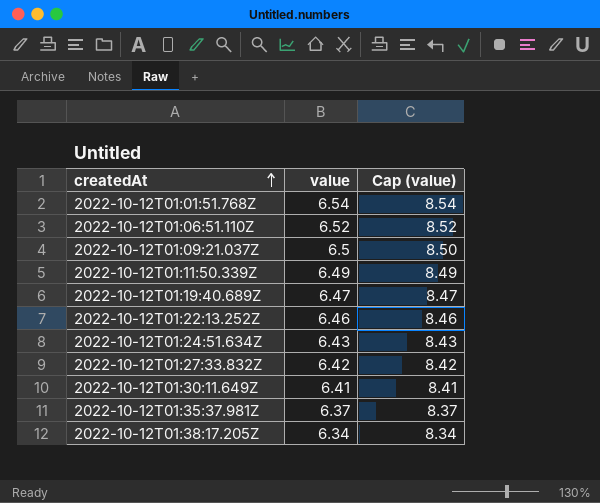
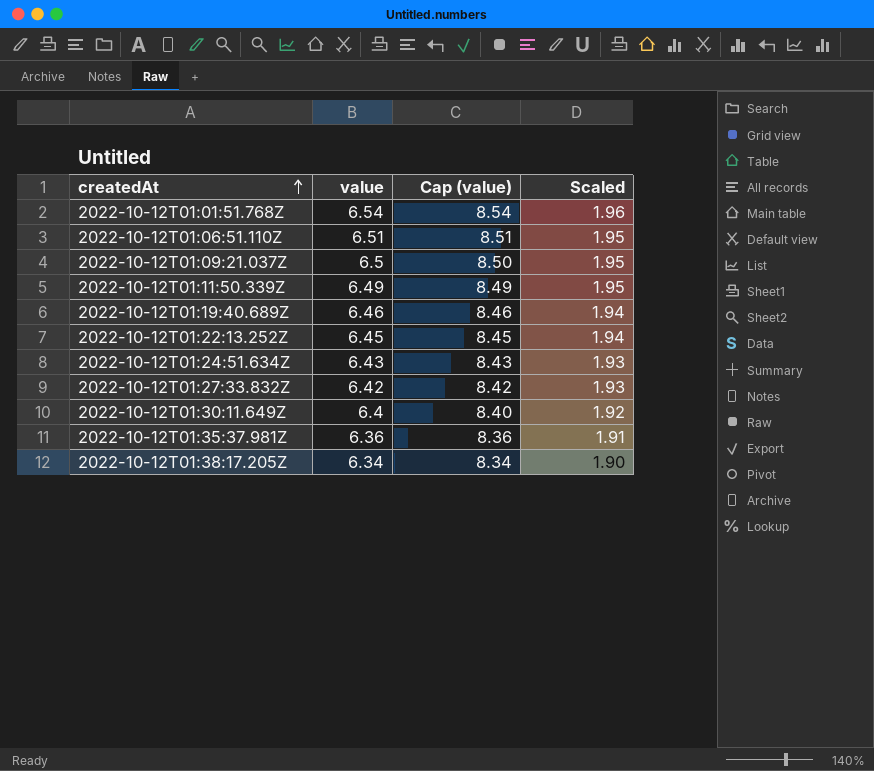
column Scaled | formula: none -> [value] * 0.3
2022-10-12T01:06:51.110Z | value: 6.52 -> 6.51
2022-10-12T01:06:51.110Z | Cap (value): 8.52 -> 8.51
2022-10-12T01:19:40.689Z | value: 6.47 -> 6.46
2022-10-12T01:19:40.689Z | Cap (value): 8.47 -> 8.46
2022-10-12T01:22:13.252Z | value: 6.46 -> 6.45
2022-10-12T01:22:13.252Z | Cap (value): 8.46 -> 8.45
2022-10-12T01:30:11.649Z | value: 6.41 -> 6.4
2022-10-12T01:30:11.649Z | Cap (value): 8.41 -> 8.40
2022-10-12T01:35:37.981Z | value: 6.37 -> 6.36
2022-10-12T01:35:37.981Z | Cap (value): 8.37 -> 8.36

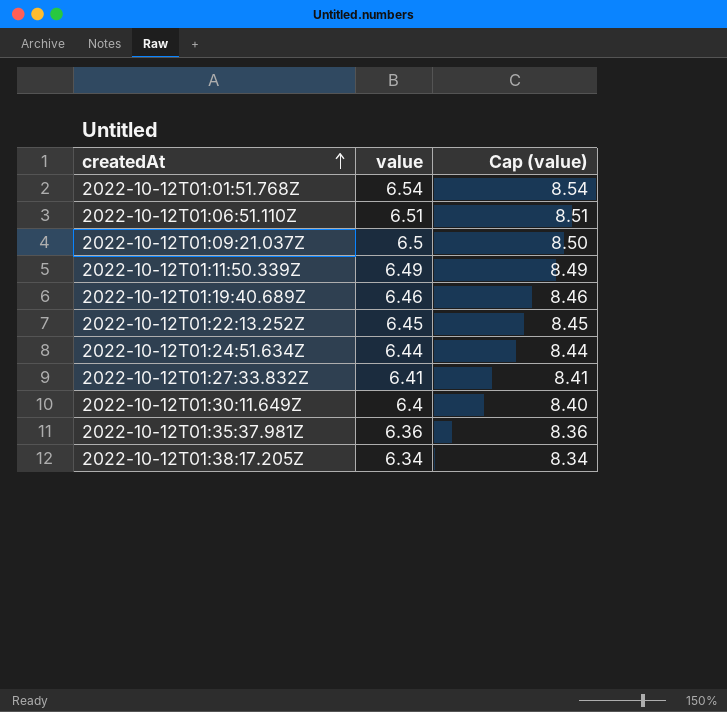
column Scaled | formula: [value] * 0.3 -> none
2022-10-12T01:24:51.634Z | value: 6.43 -> 6.44
2022-10-12T01:24:51.634Z | Cap (value): 8.43 -> 8.44
2022-10-12T01:27:33.832Z | value: 6.42 -> 6.41
2022-10-12T01:27:33.832Z | Cap (value): 8.42 -> 8.41

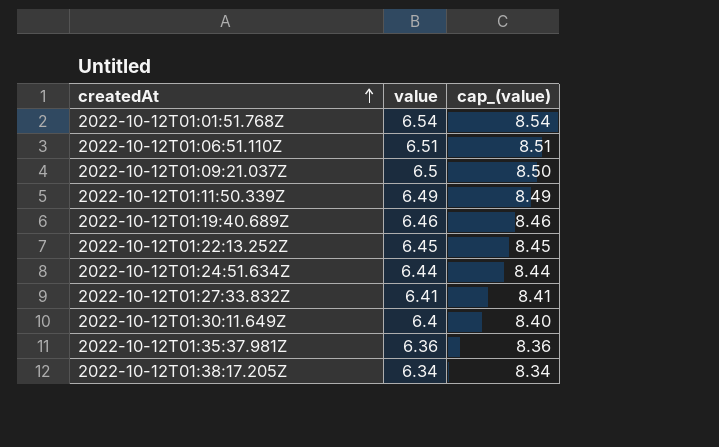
column name: Cap (value) -> cap_(value)

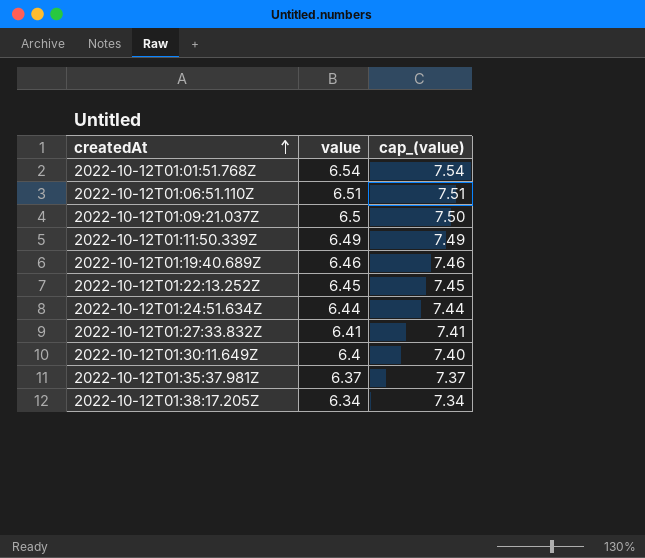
column cap_(value) | formula: [value] + 2 -> [value] + 1
2022-10-12T01:35:37.981Z | value: 6.36 -> 6.37

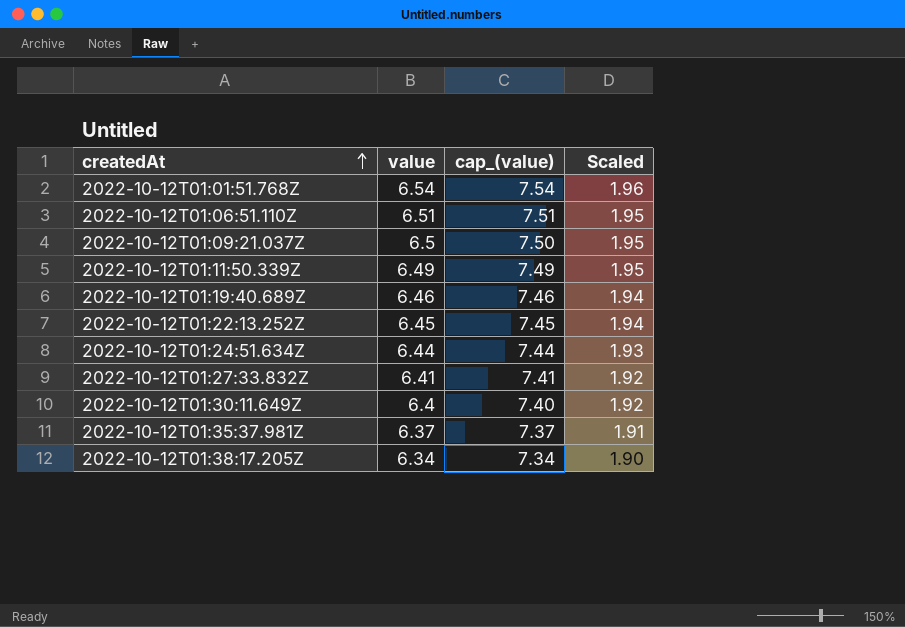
column Scaled | formula: none -> [value] * 0.3

